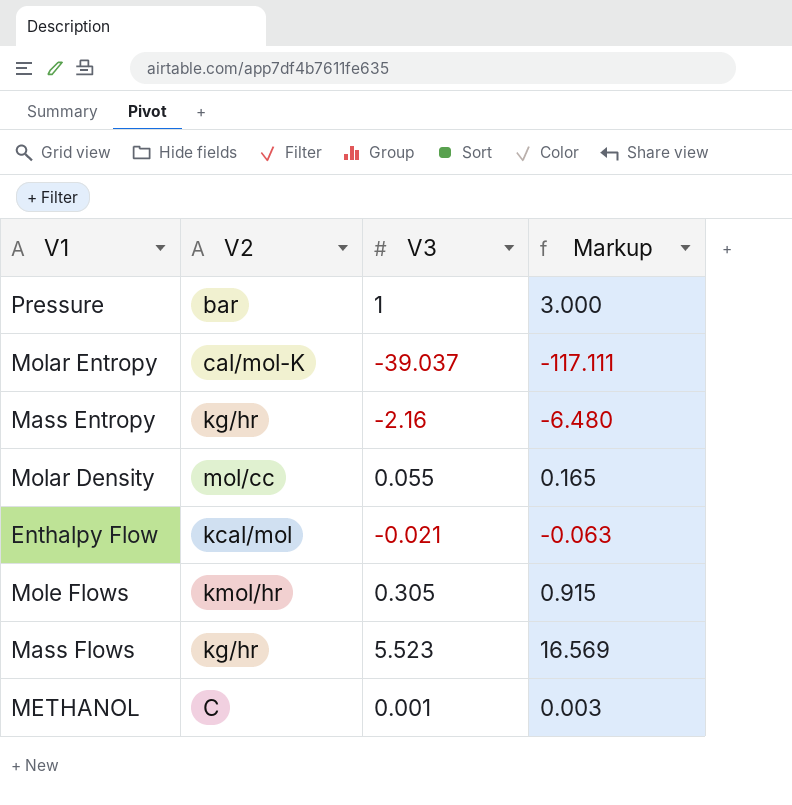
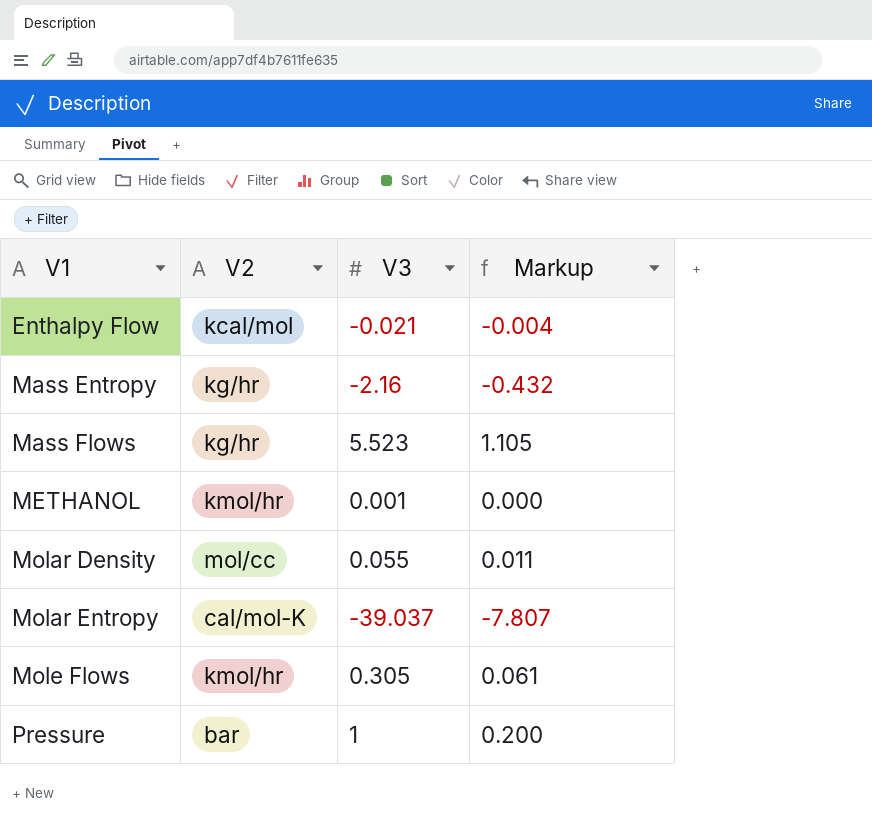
row order: none -> V1 ascending
column Markup | formula: [V3] * 3 -> [V3] * 0.2
METHANOL | V2: C -> kmol/hr

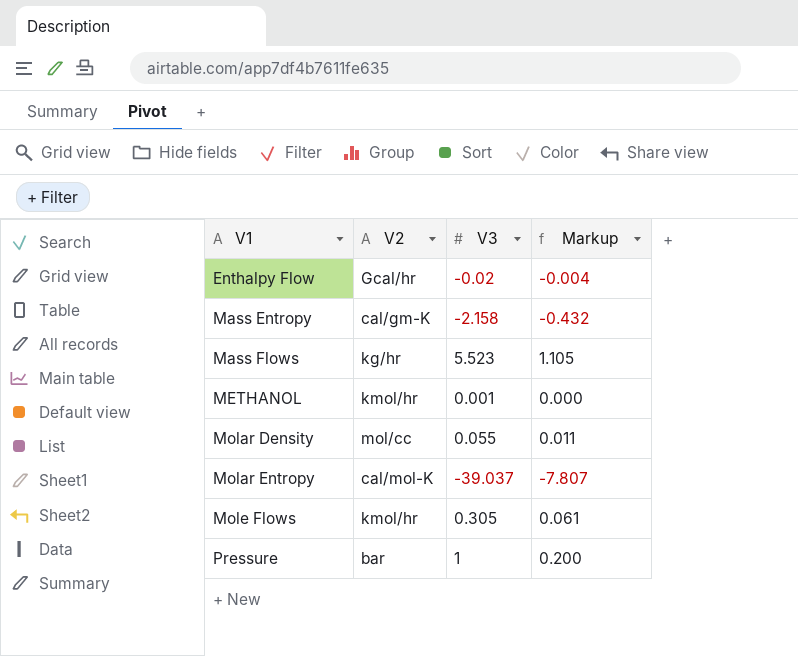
Enthalpy Flow | V2: kcal/mol -> Gcal/hr
Enthalpy Flow | V3: -0.021 -> -0.02
Mass Entropy | V2: kg/hr -> cal/gm-K
Mass Entropy | V3: -2.16 -> -2.158

